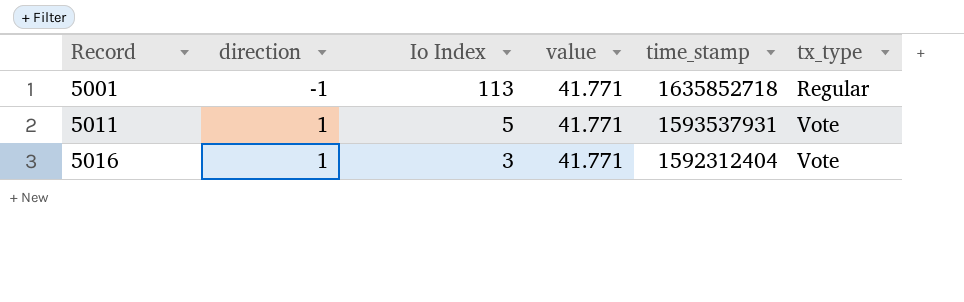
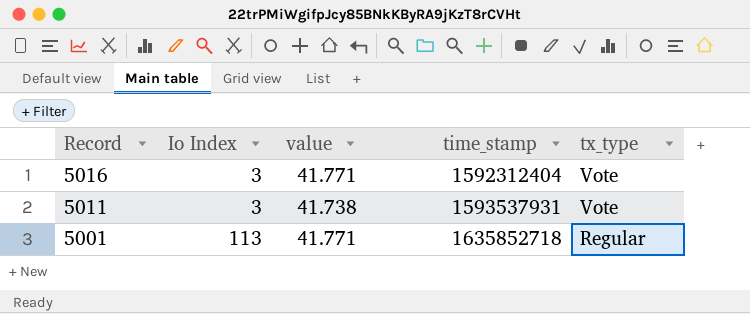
row order: Record ascending -> Record descending
column direction | position: 2 -> none
5011 | Io Index: 5 -> 3
5011 | value: 41.771 -> 41.738

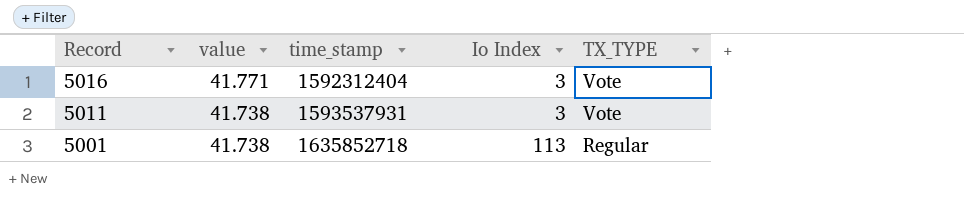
column Io Index | position: 2 -> 4
column name: tx_type -> TX_TYPE
5001 | value: 41.771 -> 41.738

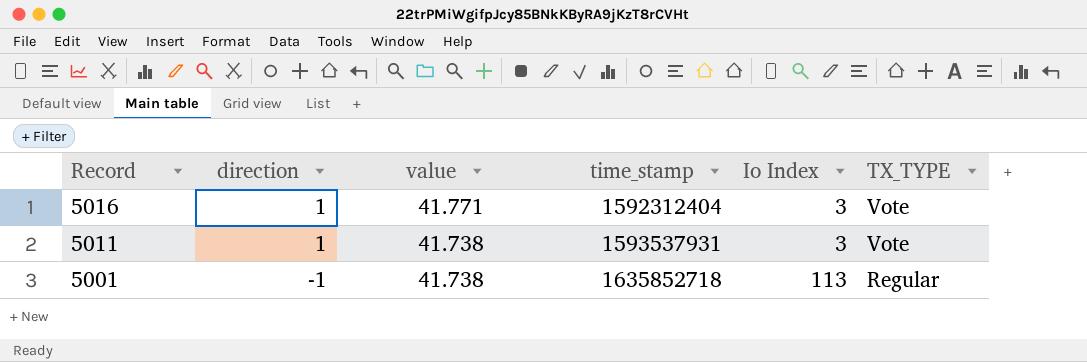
column direction | position: none -> 2

